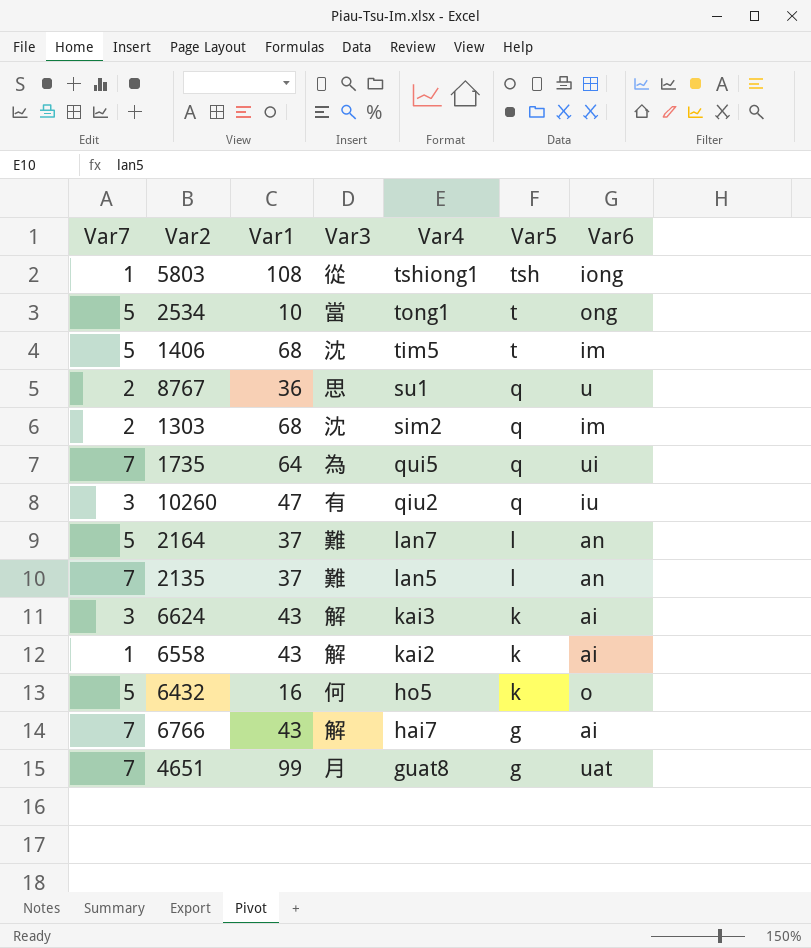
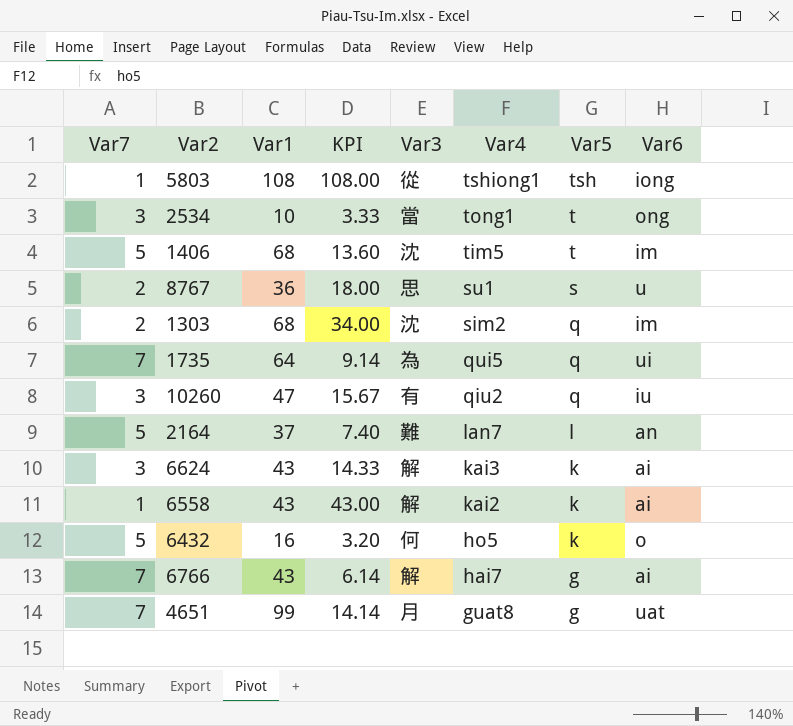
column KPI | formula: none -> [Var1] / [Var7]
row 2135: 7 | 37 | 難 | lan5 | l | an -> none
2534 | Var7: 5 -> 3
8767 | Var5: q -> s

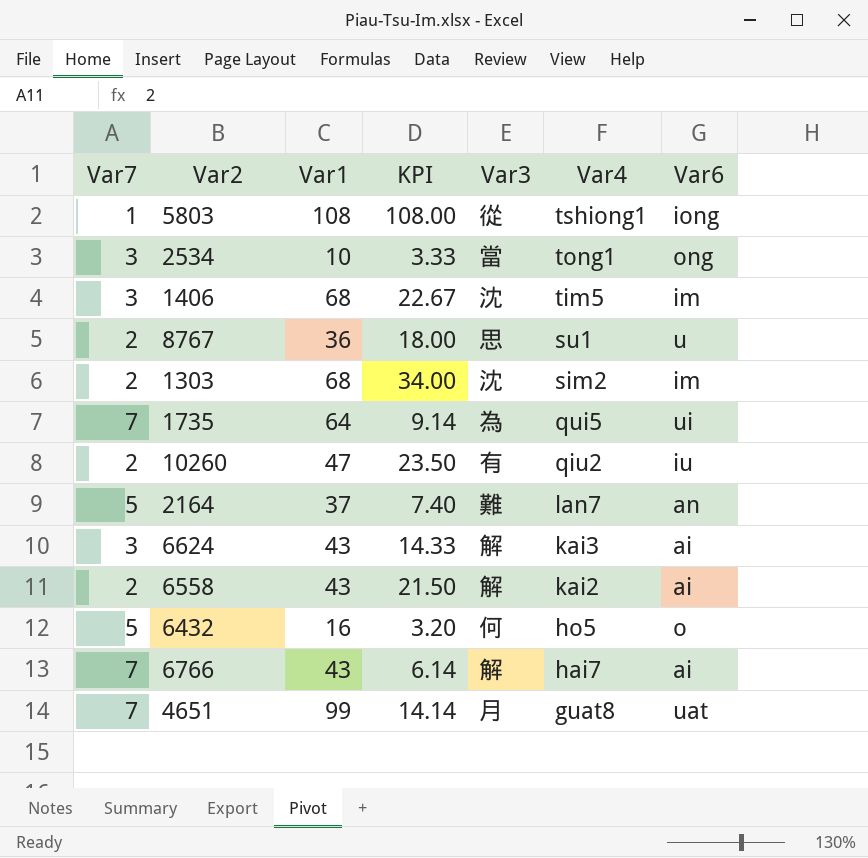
column Var5 | position: 7 -> none
1406 | Var7: 5 -> 3
1406 | KPI: 13.60 -> 22.67
10260 | Var7: 3 -> 2
10260 | KPI: 15.67 -> 23.50
6558 | Var7: 1 -> 2
6558 | KPI: 43.00 -> 21.50

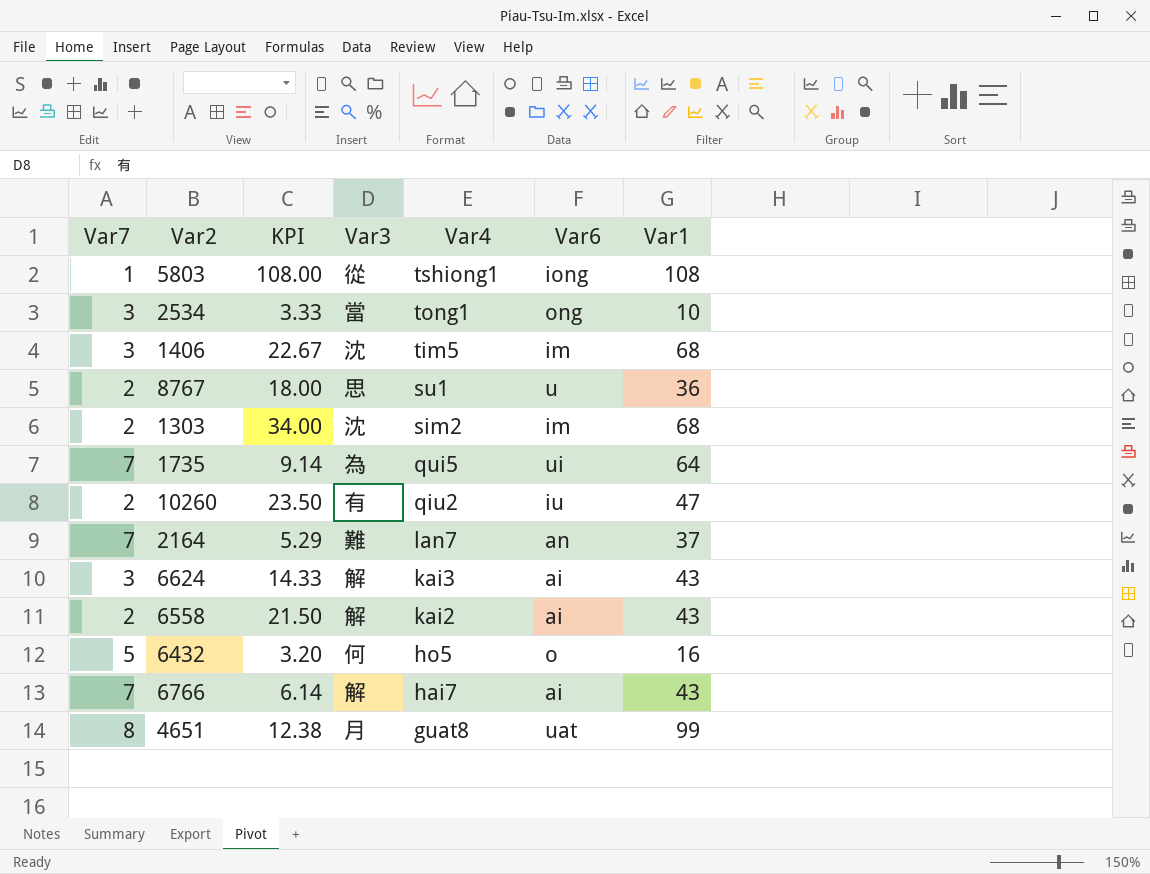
column Var1 | position: 3 -> 7
2164 | Var7: 5 -> 7
2164 | KPI: 7.40 -> 5.29
4651 | Var7: 7 -> 8
4651 | KPI: 14.14 -> 12.38

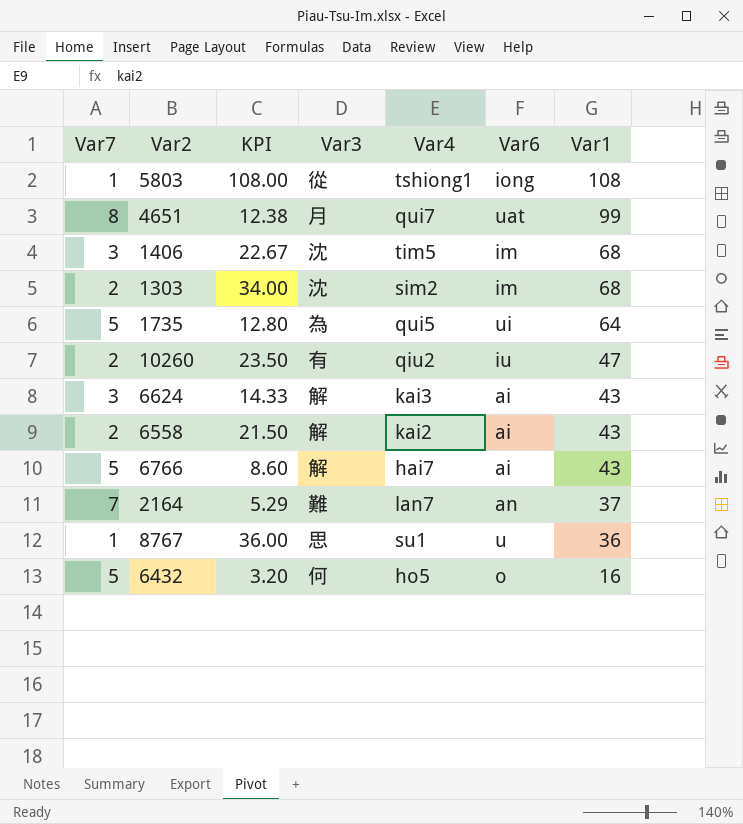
row order: Var4 descending -> Var1 descending
row 2534: 3 | 3.33 | 當 | tong1 | ong | 10 -> none
4651 | Var4: guat8 -> qui7
1735 | Var7: 7 -> 5
1735 | KPI: 9.14 -> 12.80
6766 | Var7: 7 -> 5
6766 | KPI: 6.14 -> 8.60
8767 | Var7: 2 -> 1
8767 | KPI: 18.00 -> 36.00

